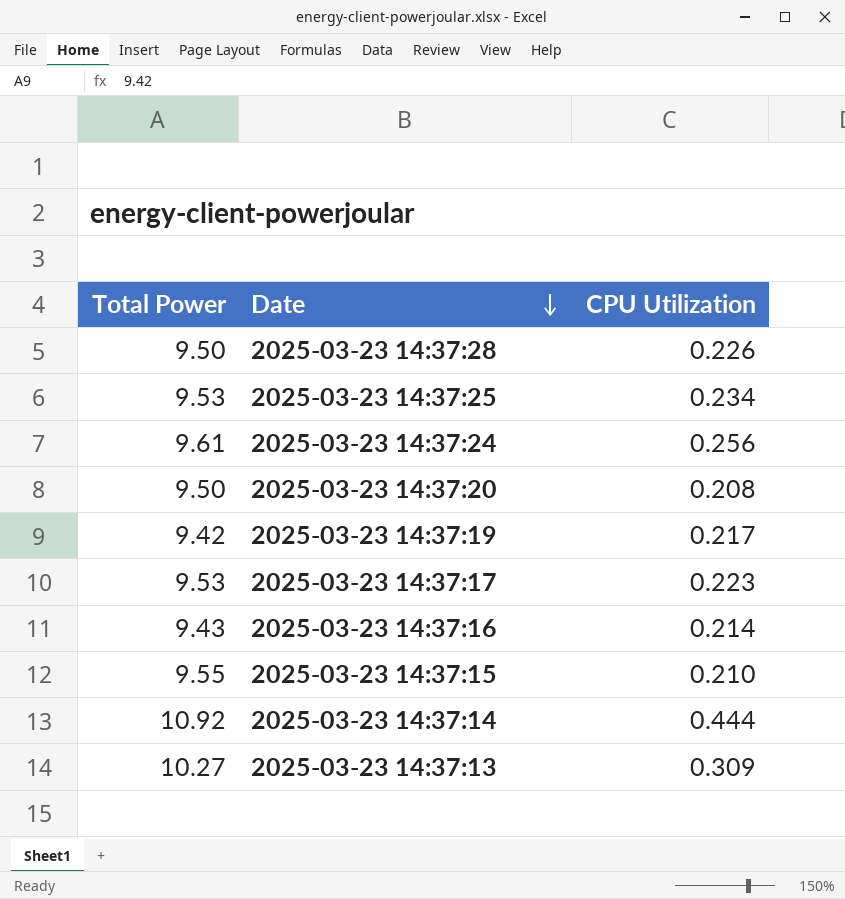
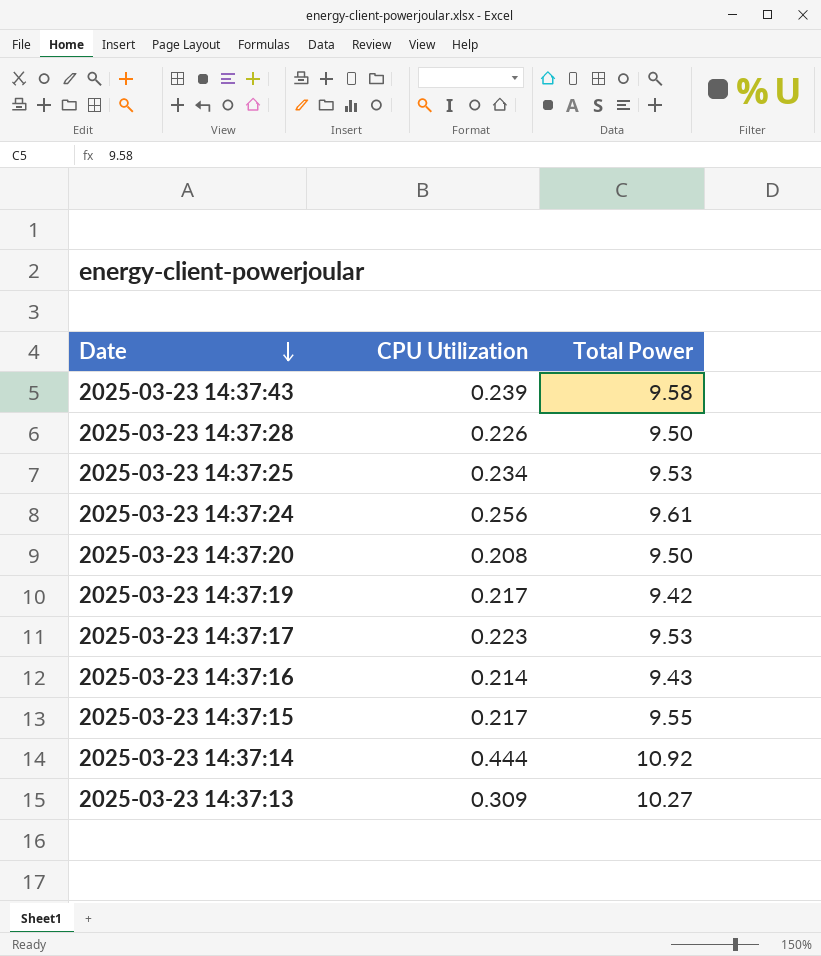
column Total Power | position: 1 -> 3
row 2025-03-23 14:37:43: none -> 0.239 | 9.58
2025-03-23 14:37:15 | CPU Utilization: 0.210 -> 0.217

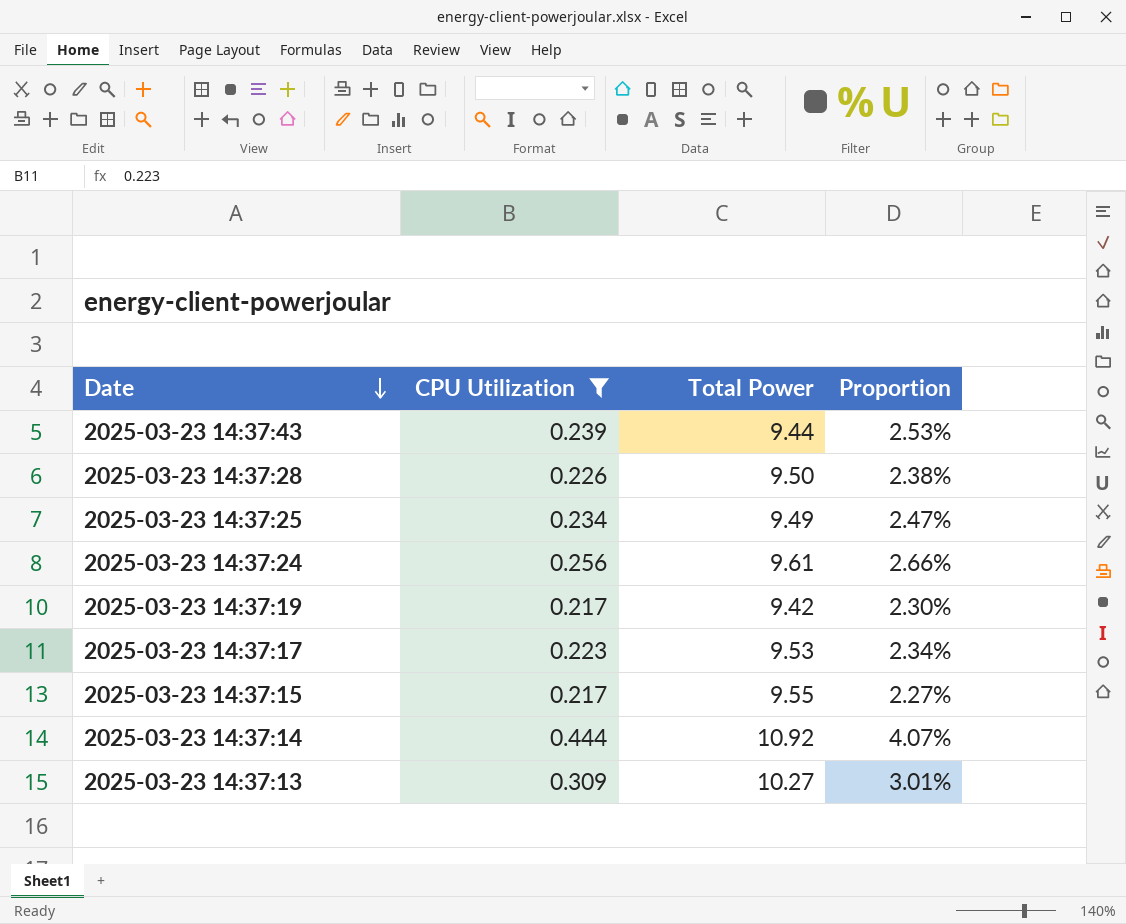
filter: none -> CPU Utilization >= 0.217
column Proportion | formula: none -> [CPU Utilization] / [Total Power]
2025-03-23 14:37:43 | Total Power: 9.58 -> 9.44
2025-03-23 14:37:25 | Total Power: 9.53 -> 9.49

